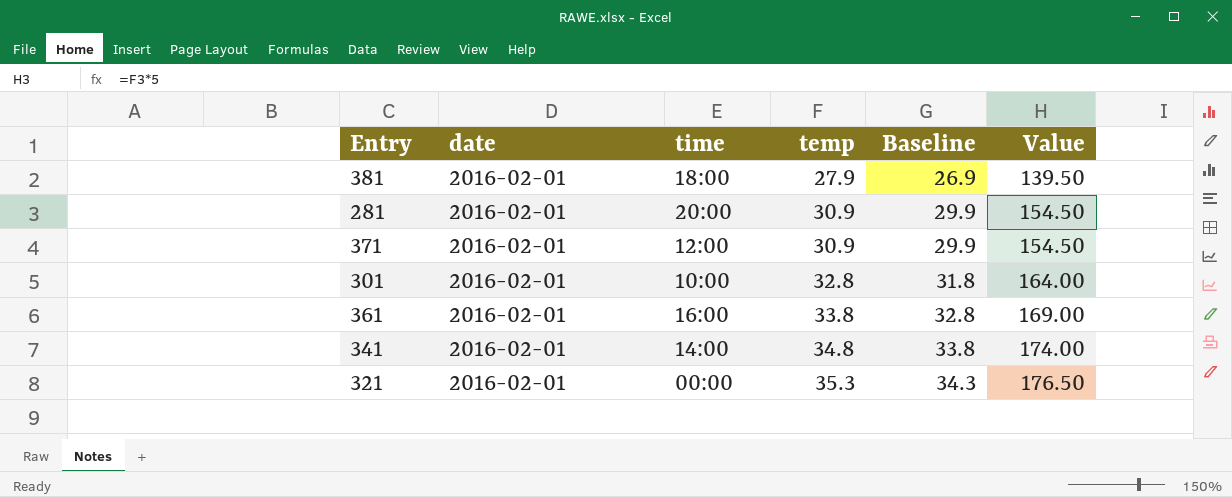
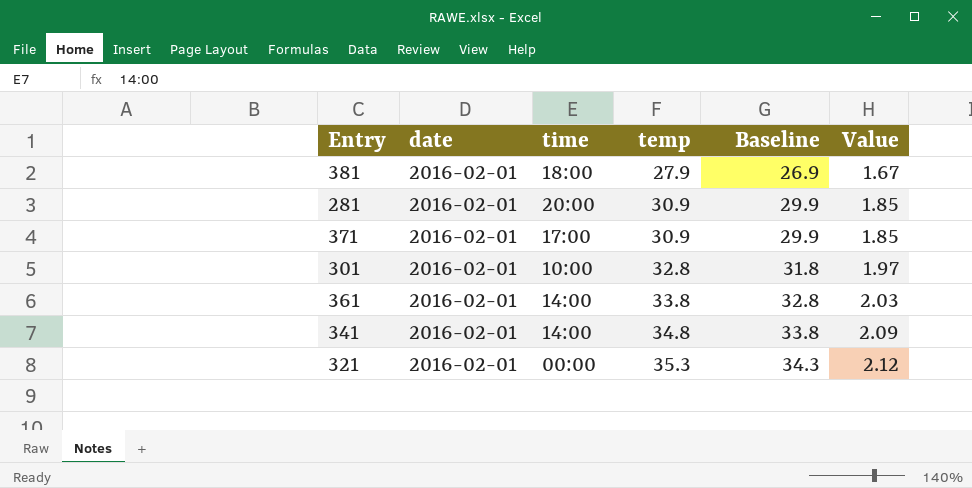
column Value | formula: [temp] * 5 -> [temp] * 0.06
371 | time: 12:00 -> 17:00
361 | time: 16:00 -> 14:00

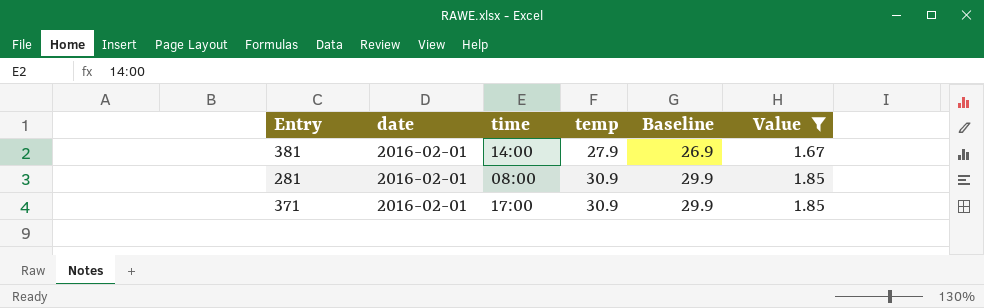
filter: none -> Value <= 1.85
381 | time: 18:00 -> 14:00
281 | time: 20:00 -> 08:00

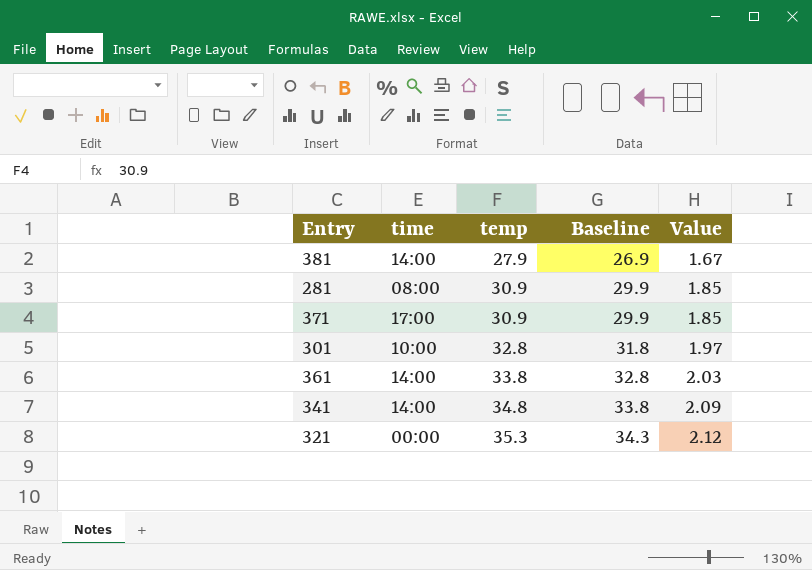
filter: Value <= 1.85 -> none
column date | position: 2 -> none

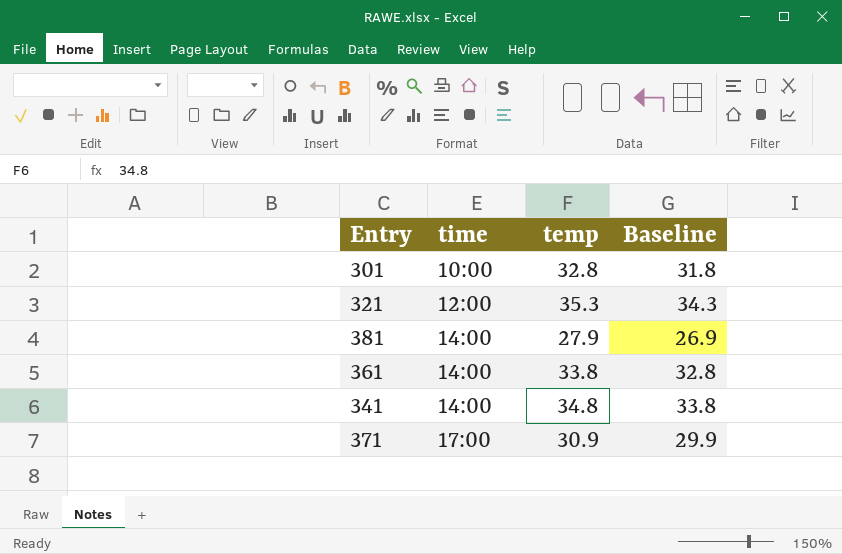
row order: temp ascending -> time ascending
column Value | formula: [temp] * 0.06 -> none
row 281: 08:00 | 30.9 | 29.9 | 1.85 -> none
321 | time: 00:00 -> 12:00

